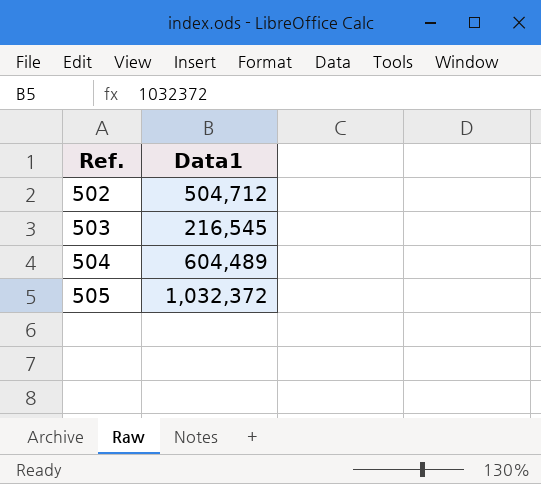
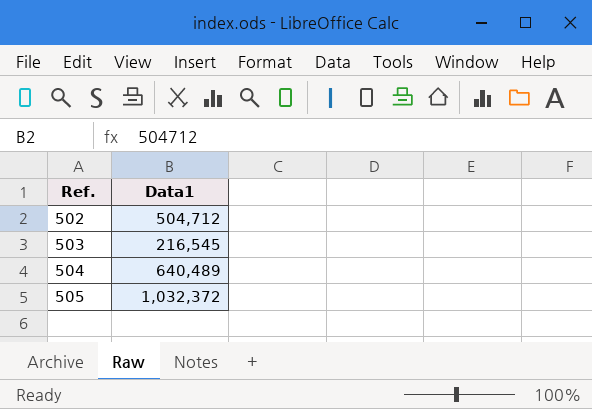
504 | Data1: 604,489 -> 640,489

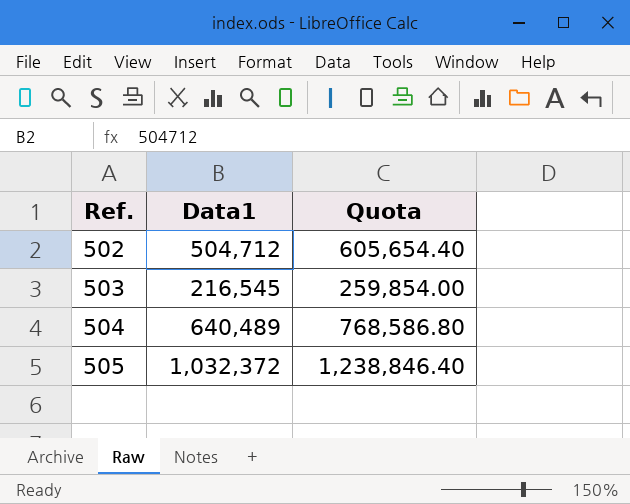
column Quota | formula: none -> [Data1] * 1.2

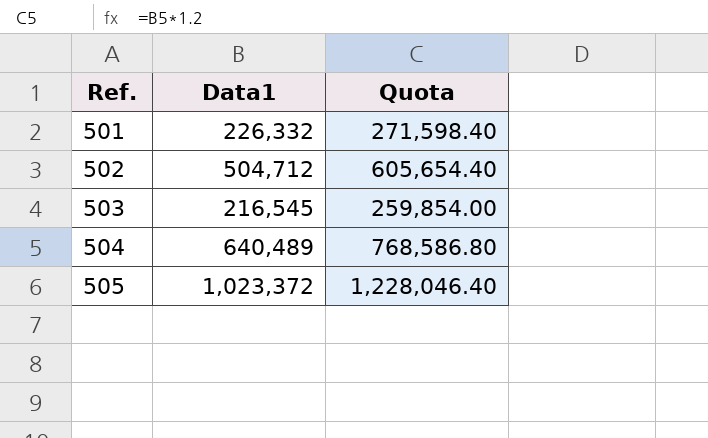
row 501: none -> 226,332 | 271,598.40
505 | Data1: 1,032,372 -> 1,023,372
505 | Quota: 1,238,846.40 -> 1,228,046.40

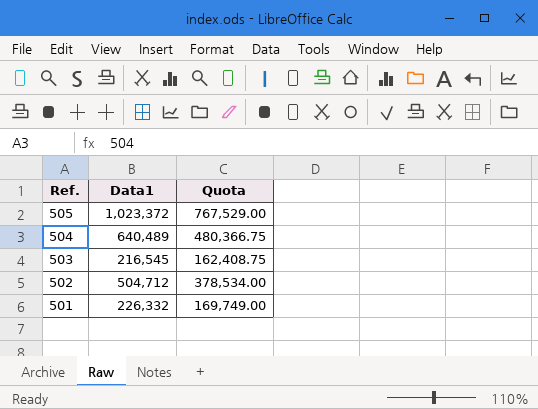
row order: Ref. ascending -> Ref. descending
column Quota | formula: [Data1] * 1.2 -> [Data1] * 0.75

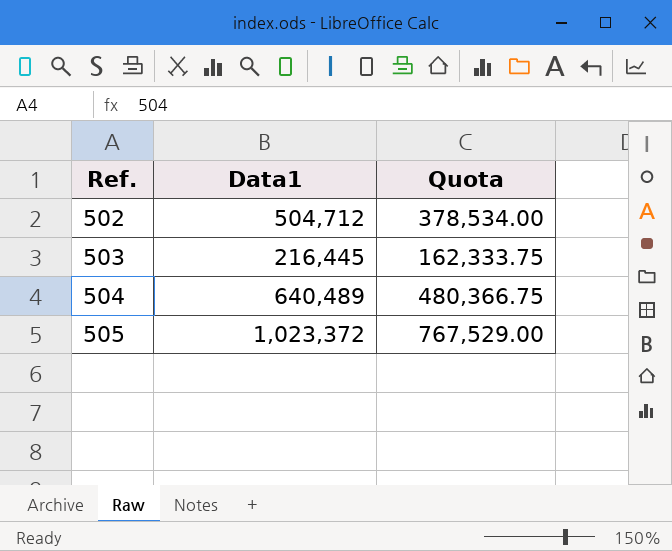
row order: Ref. descending -> Ref. ascending
row 501: 226,332 | 169,749.00 -> none
503 | Data1: 216,545 -> 216,445
503 | Quota: 162,408.75 -> 162,333.75

